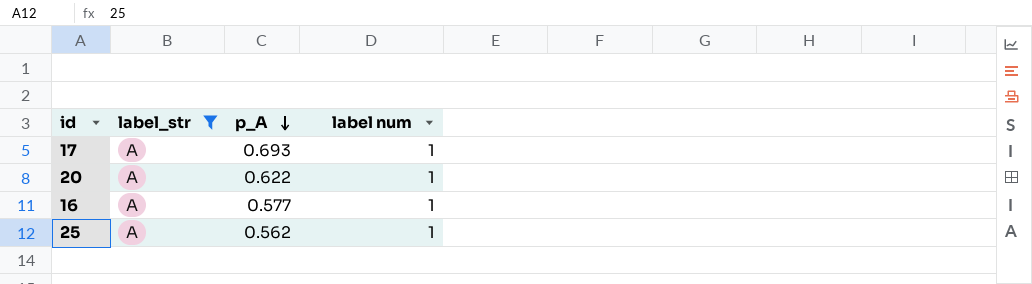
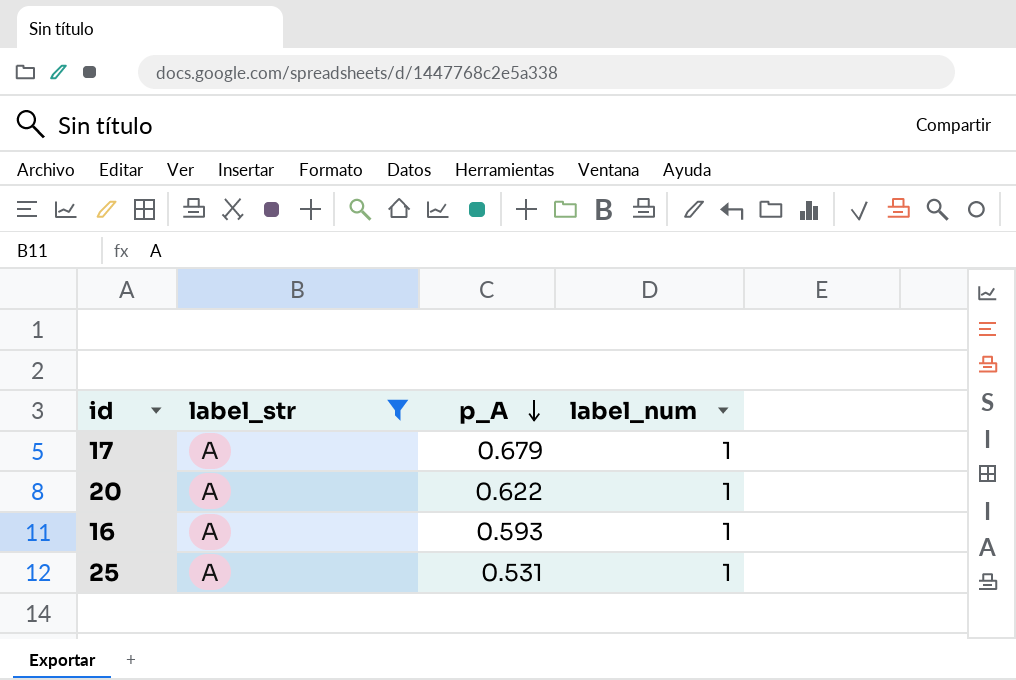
column name: label num -> label_num
17 | p_A: 0.693 -> 0.679
16 | p_A: 0.577 -> 0.593
25 | p_A: 0.562 -> 0.531

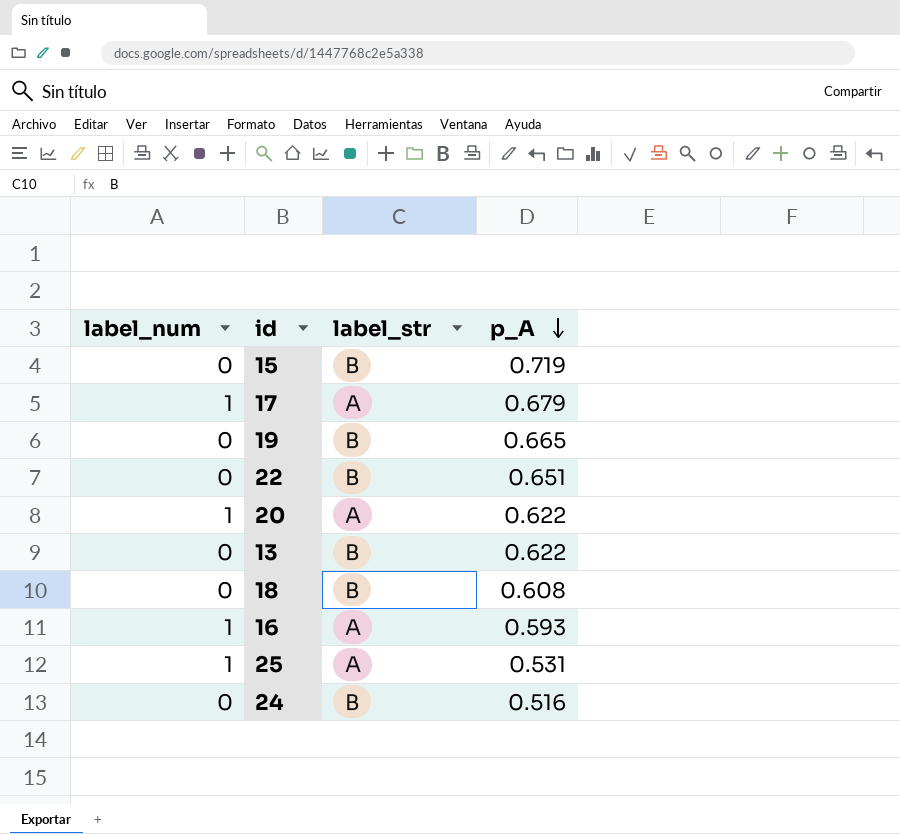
filter: label_str = A -> none
column label_num | position: 4 -> 1

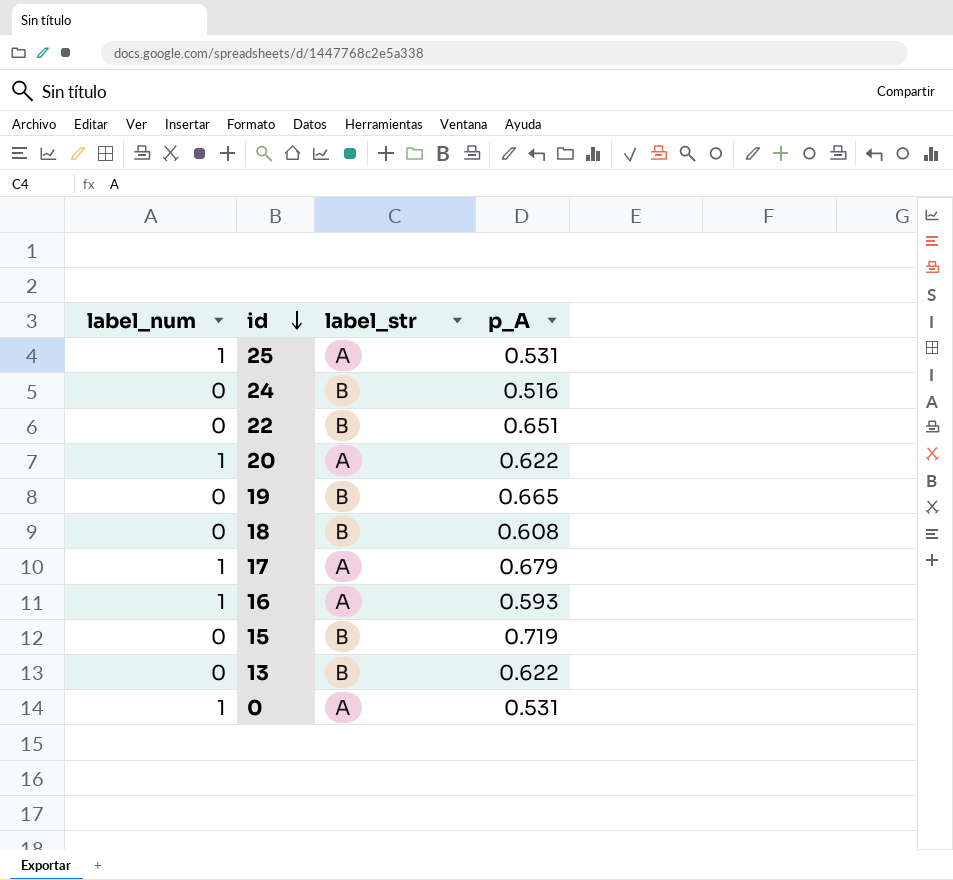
row order: p_A descending -> id descending
row 0: none -> 1 | A | 0.531

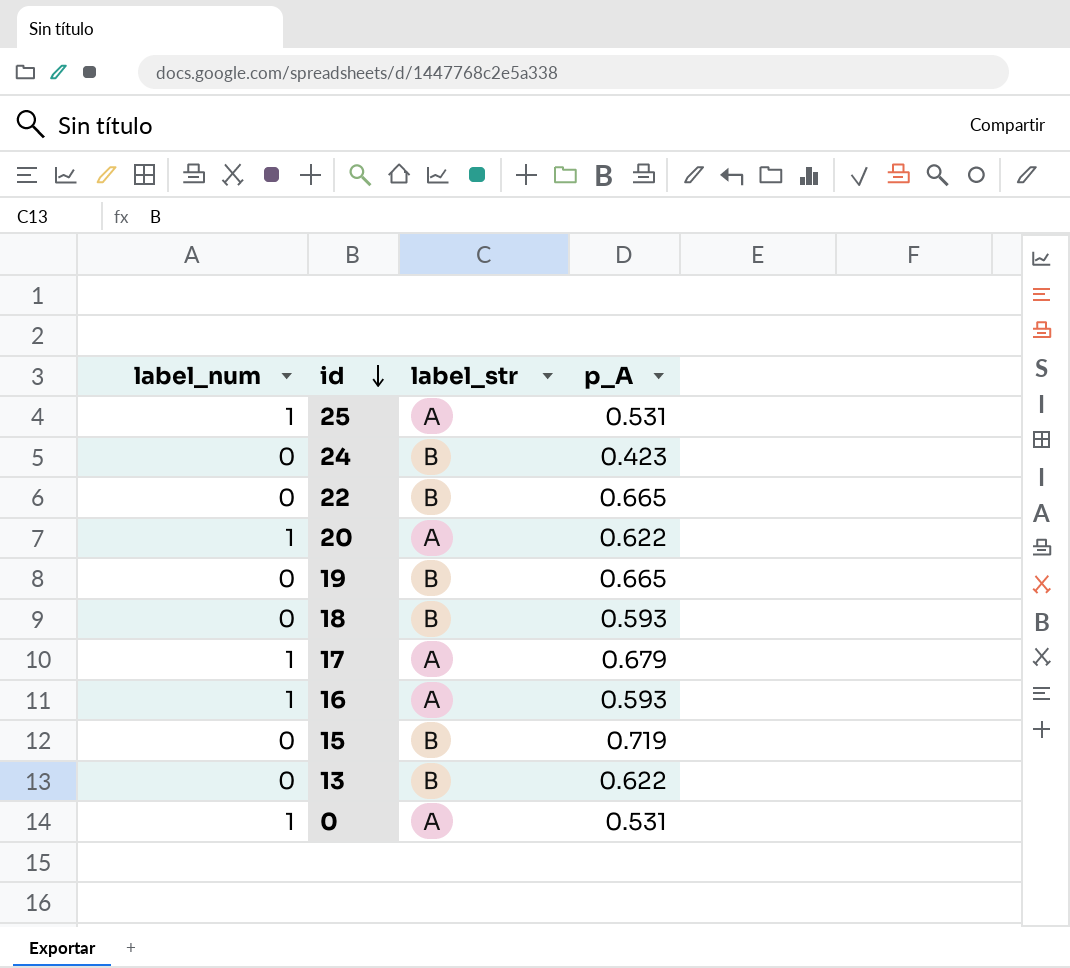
24 | p_A: 0.516 -> 0.423
22 | p_A: 0.651 -> 0.665
18 | p_A: 0.608 -> 0.593

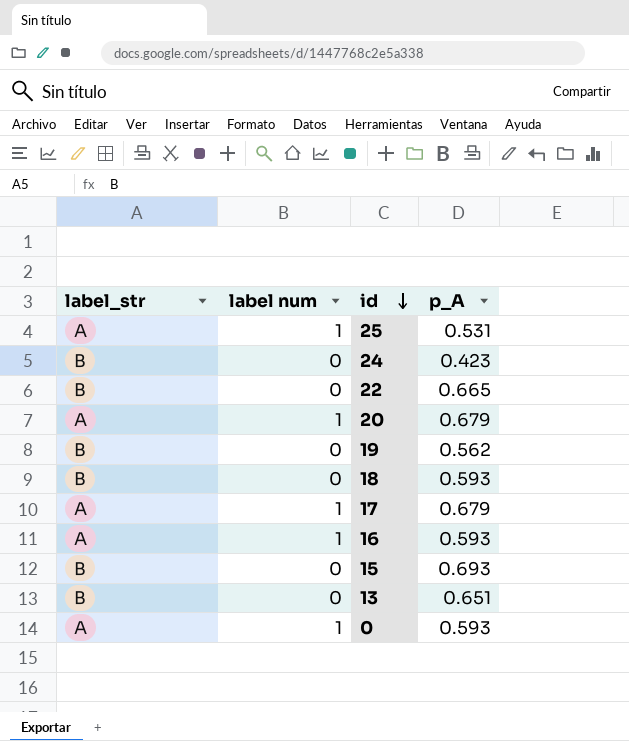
column label_str | position: 3 -> 1
column name: label_num -> label num
20 | p_A: 0.622 -> 0.679
19 | p_A: 0.665 -> 0.562
15 | p_A: 0.719 -> 0.693
13 | p_A: 0.622 -> 0.651
0 | p_A: 0.531 -> 0.593

